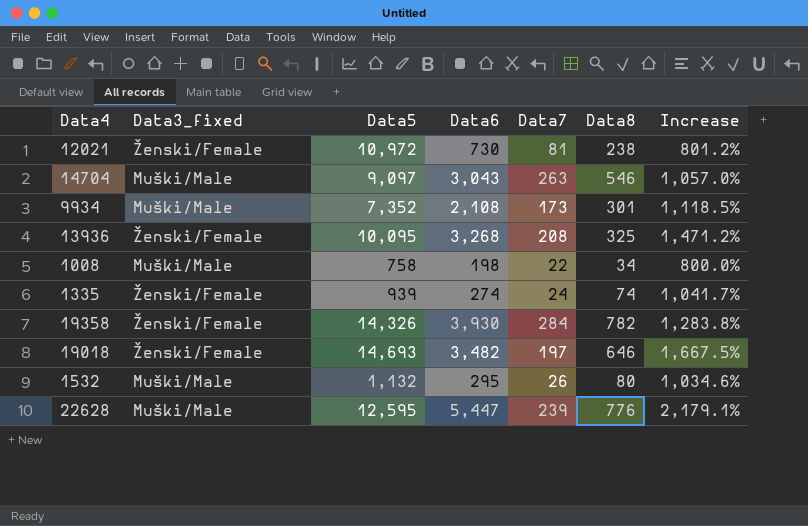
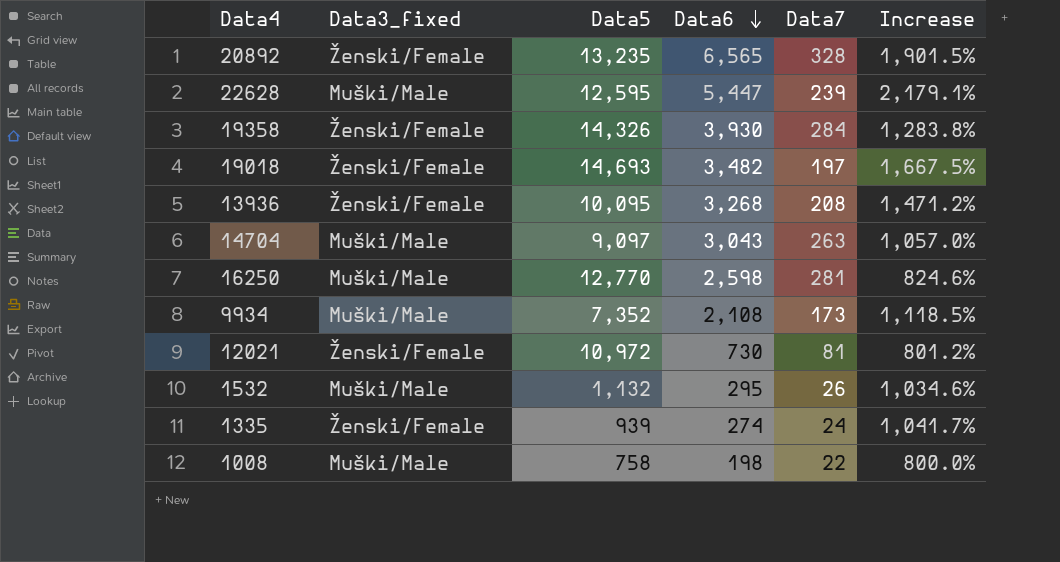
row order: none -> Data6 descending
column Data8 | position: 6 -> none
row 20892: none -> Ženski/Female | 13,235 | 6,565 | 328 | 1,901.5%
row 16250: none -> Muški/Male | 12,770 | 2,598 | 281 | 824.6%

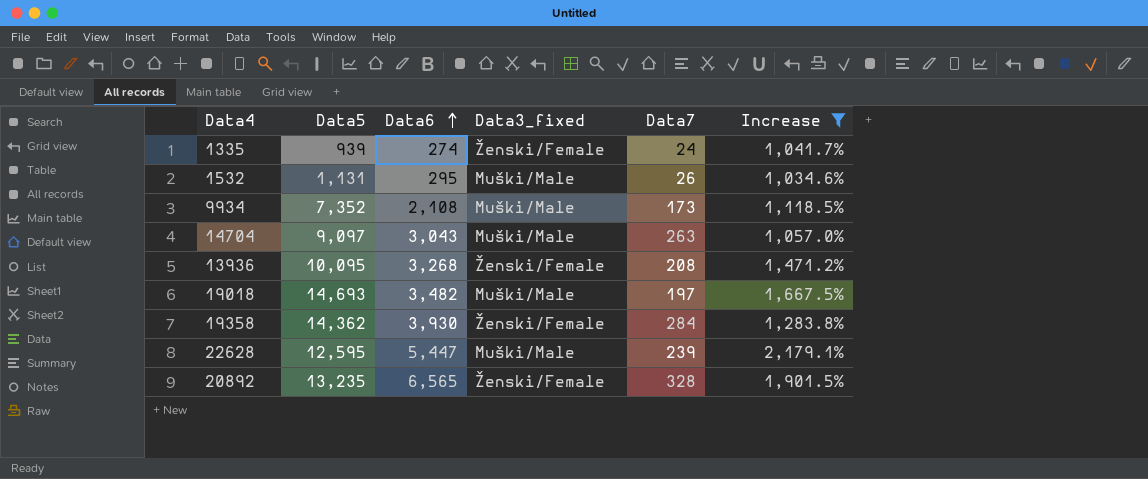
filter: none -> Increase >= 1,034.6%
row order: Data6 descending -> Data6 ascending
column Data3_fixed | position: 2 -> 4
1532 | Data5: 1,132 -> 1,131
19018 | Data3_fixed: Ženski/Female -> Muški/Male
19358 | Data5: 14,326 -> 14,362

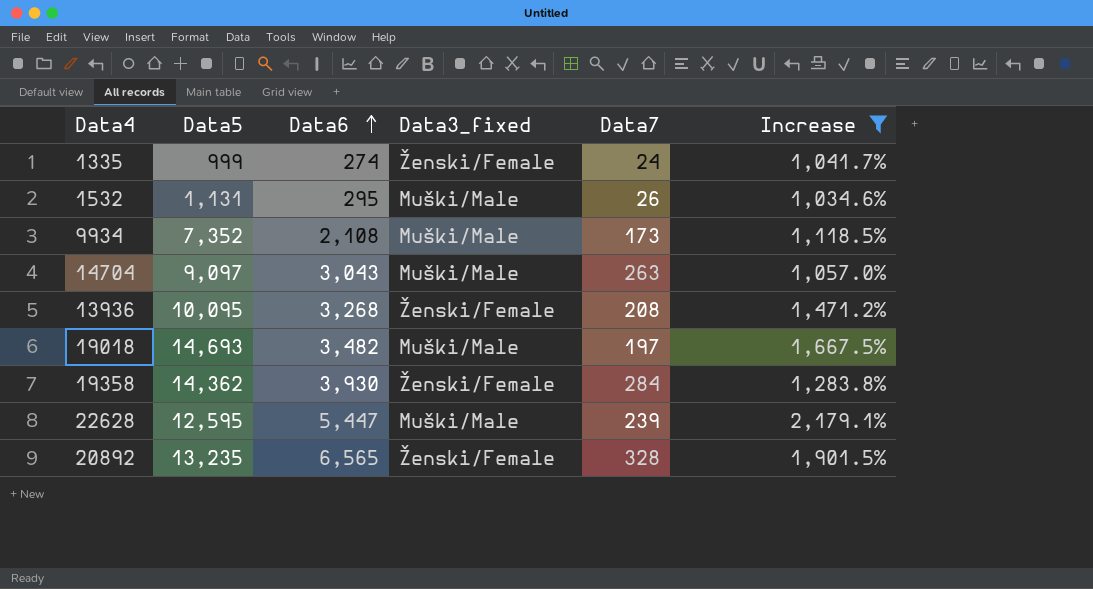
1335 | Data5: 939 -> 999

